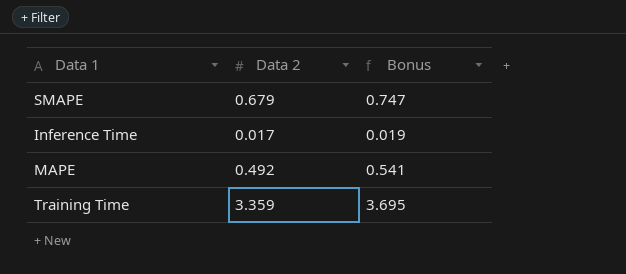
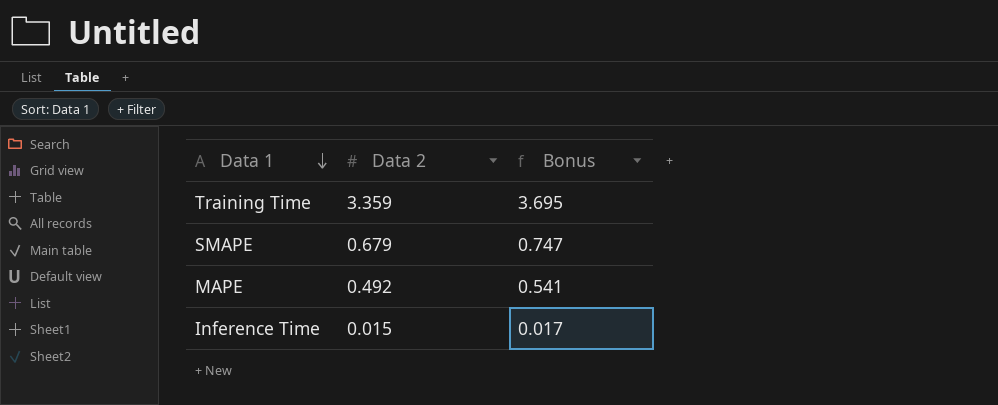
row order: none -> Data 1 descending
Inference Time | Data 2: 0.017 -> 0.015
Inference Time | Bonus: 0.019 -> 0.017

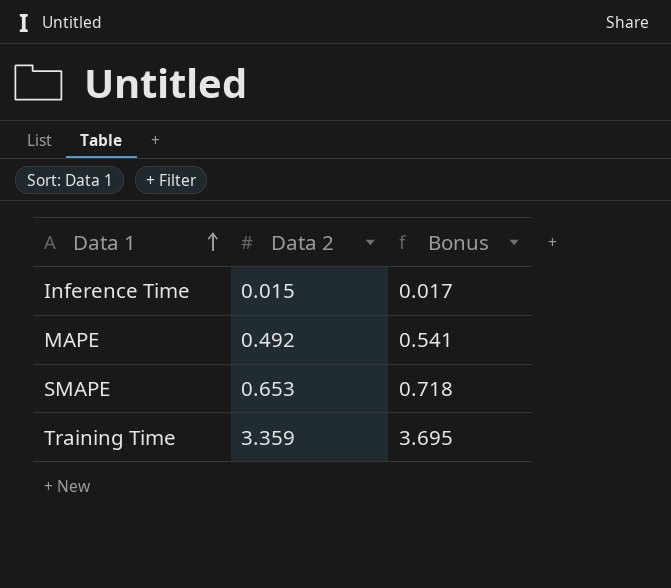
row order: Data 1 descending -> Data 1 ascending
SMAPE | Data 2: 0.679 -> 0.653
SMAPE | Bonus: 0.747 -> 0.718

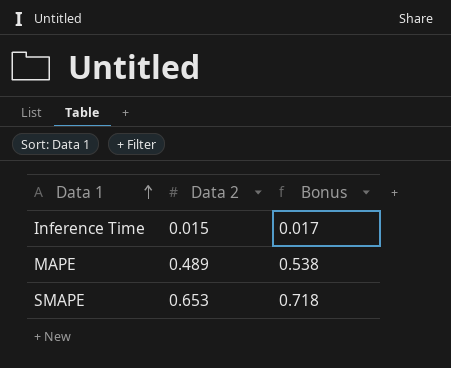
row Training Time: 3.359 | 3.695 -> none
MAPE | Data 2: 0.492 -> 0.489
MAPE | Bonus: 0.541 -> 0.538

